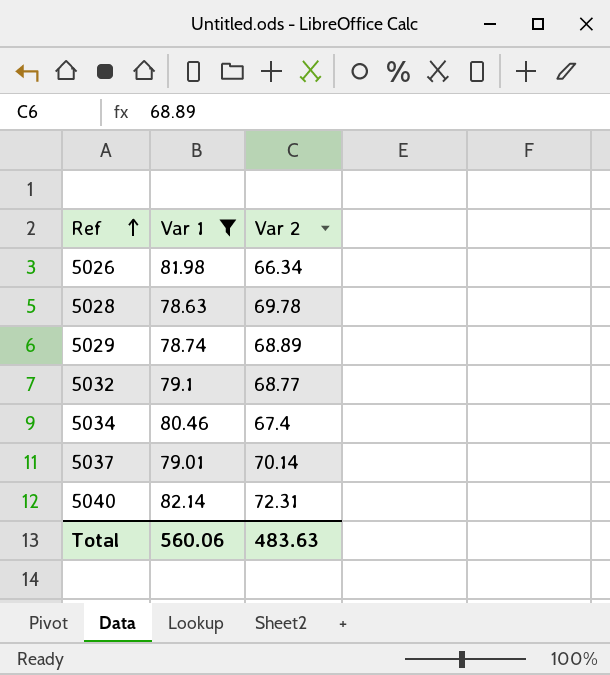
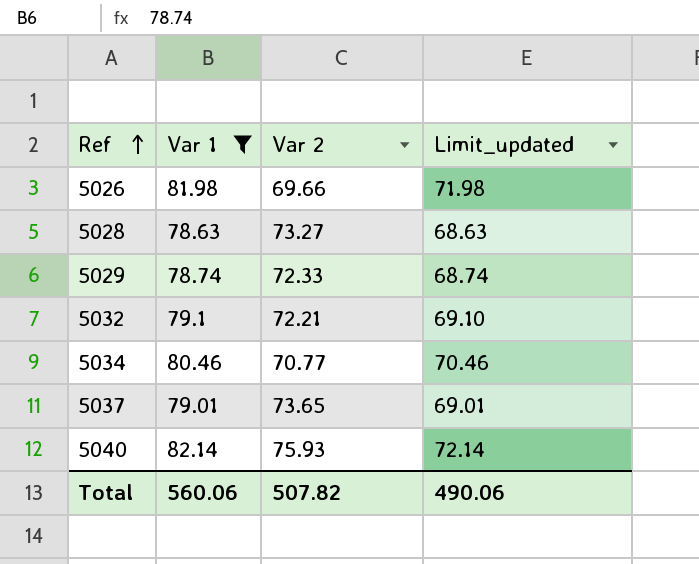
column Limit_updated | formula: none -> [Var 1] - 10
5026 | Var 2: 66.34 -> 69.66
5028 | Var 2: 69.78 -> 73.27
5029 | Var 2: 68.89 -> 72.33
5032 | Var 2: 68.77 -> 72.21
5034 | Var 2: 67.4 -> 70.77
5037 | Var 2: 70.14 -> 73.65
5040 | Var 2: 72.31 -> 75.93
Total | Var 2: 483.63 -> 507.82

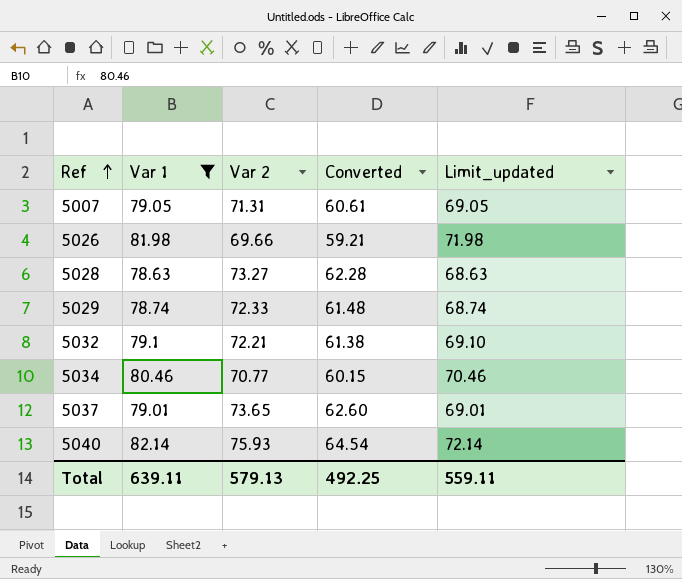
column Converted | formula: none -> [Var 2] * 0.85
row 5007: none -> 79.05 | 71.31 | 60.61 | 69.05
Total | Var 1: 560.06 -> 639.11
Total | Var 2: 507.82 -> 579.13
Total | Limit_updated: 490.06 -> 559.11

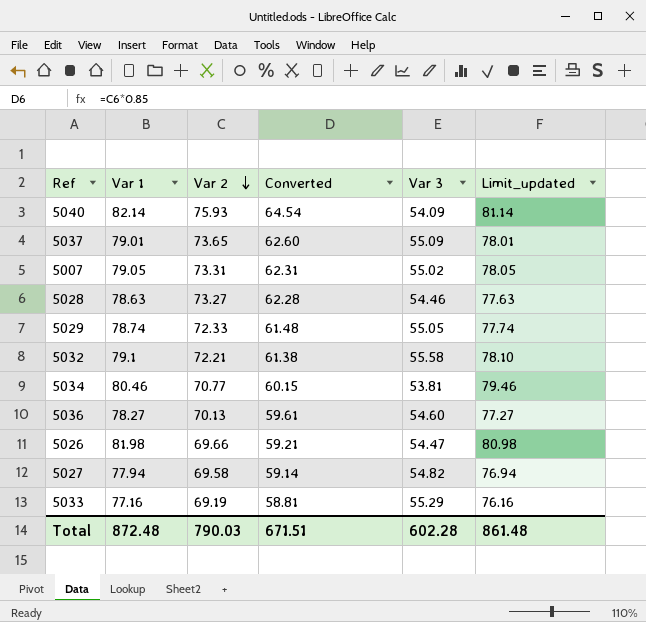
filter: Var 1 >= 78.63 -> none
row order: Ref ascending -> Var 2 descending
column Var 3 | position: none -> 5
column Limit_updated | formula: [Var 1] - 10 -> [Var 1] - 1
5007 | Var 2: 71.31 -> 73.31
5007 | Converted: 60.61 -> 62.31
Total | Var 1: 639.11 -> 872.48
Total | Var 2: 579.13 -> 790.03
Total | Converted: 492.25 -> 671.51
Total | Limit_updated: 559.11 -> 861.48

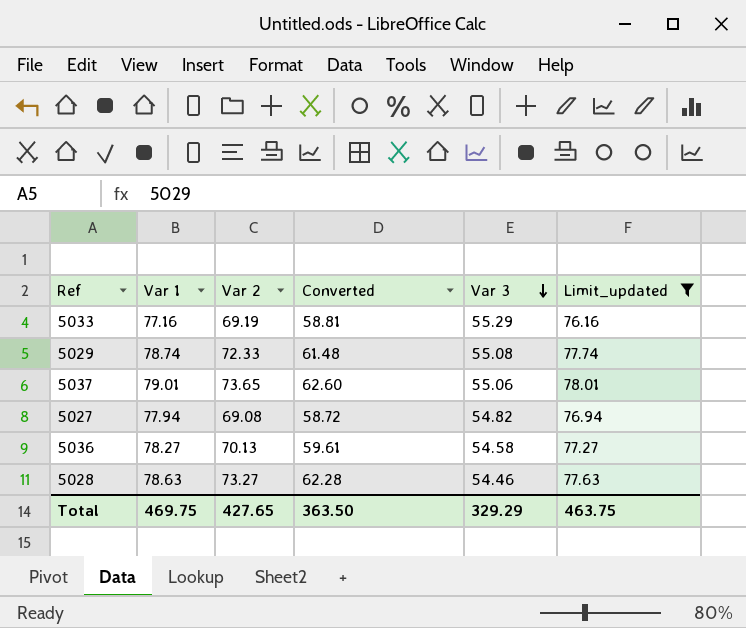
filter: none -> Limit_updated <= 78.01
row order: Var 2 descending -> Var 3 descending
5029 | Var 3: 55.05 -> 55.08
5037 | Var 3: 55.09 -> 55.06
5027 | Var 2: 69.58 -> 69.08
5027 | Converted: 59.14 -> 58.72
5036 | Var 3: 54.60 -> 54.58
Total | Var 1: 872.48 -> 469.75
Total | Var 2: 790.03 -> 427.65
Total | Converted: 671.51 -> 363.50
Total | Var 3: 602.28 -> 329.29
Total | Limit_updated: 861.48 -> 463.75

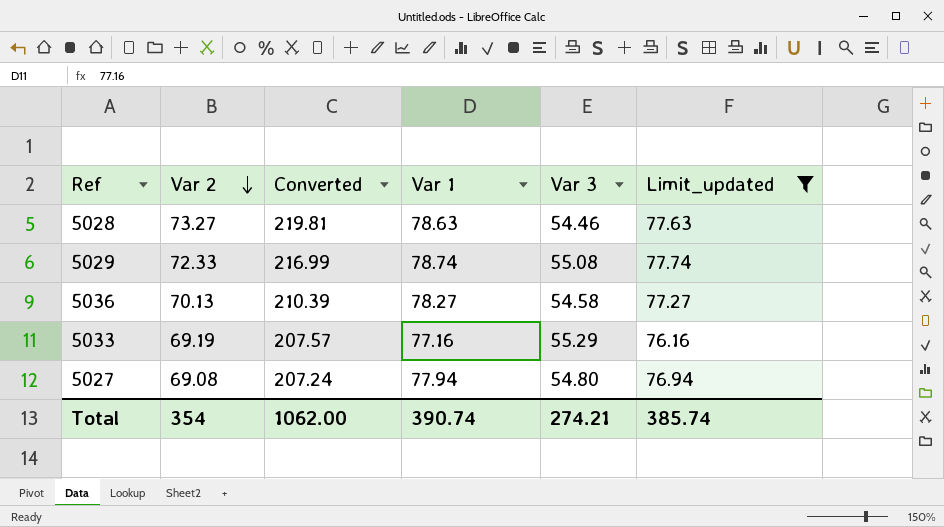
row order: Var 3 descending -> Var 2 descending
column Converted | formula: [Var 2] * 0.85 -> [Var 2] * 3
column Var 1 | position: 2 -> 4
row 5037: 79.01 | 73.65 | 62.60 | 55.06 | 78.01 -> none
5027 | Var 3: 54.82 -> 54.80
Total | Var 2: 427.65 -> 354
Total | Converted: 363.50 -> 1062.00
Total | Var 1: 469.75 -> 390.74
Total | Var 3: 329.29 -> 274.21
Total | Limit_updated: 463.75 -> 385.74

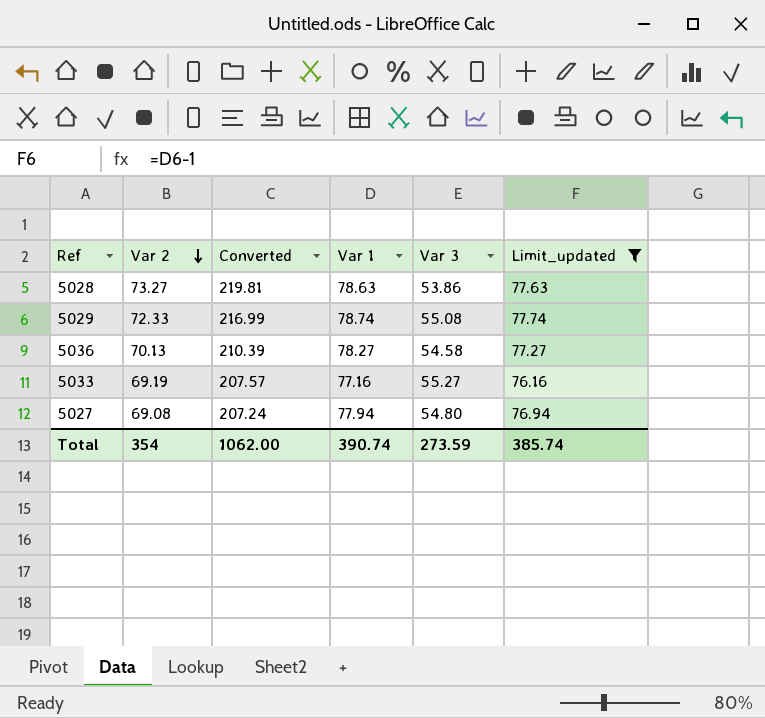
5028 | Var 3: 54.46 -> 53.86
5033 | Var 3: 55.29 -> 55.27
Total | Var 3: 274.21 -> 273.59

